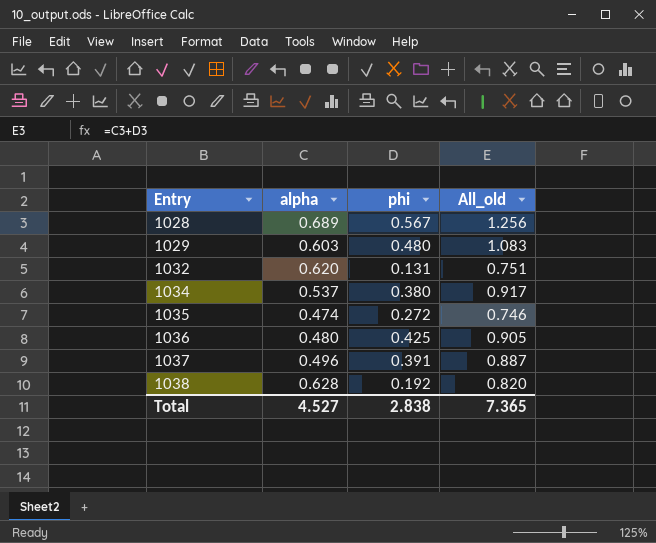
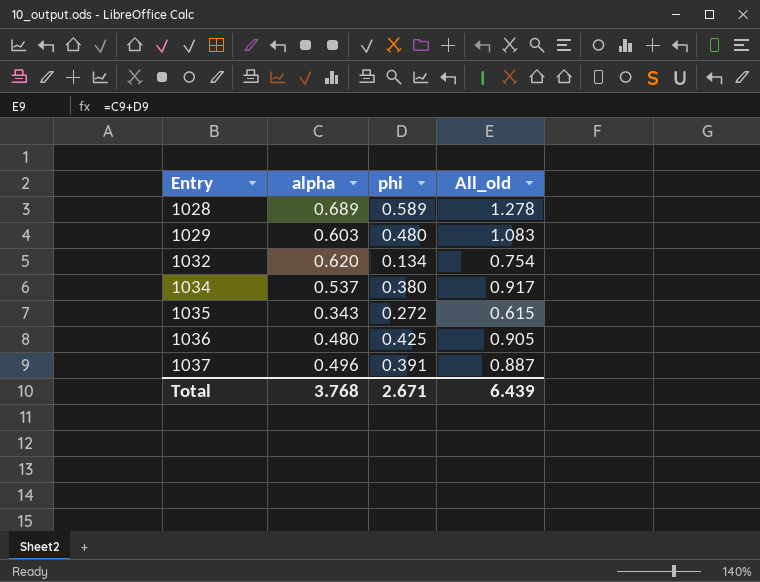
row 1038: 0.628 | 0.192 | 0.820 -> none
1028 | phi: 0.567 -> 0.589
1028 | All_old: 1.256 -> 1.278
1032 | phi: 0.131 -> 0.134
1032 | All_old: 0.751 -> 0.754
1035 | alpha: 0.474 -> 0.343
1035 | All_old: 0.746 -> 0.615
Total | alpha: 4.527 -> 3.768
Total | phi: 2.838 -> 2.671
Total | All_old: 7.365 -> 6.439

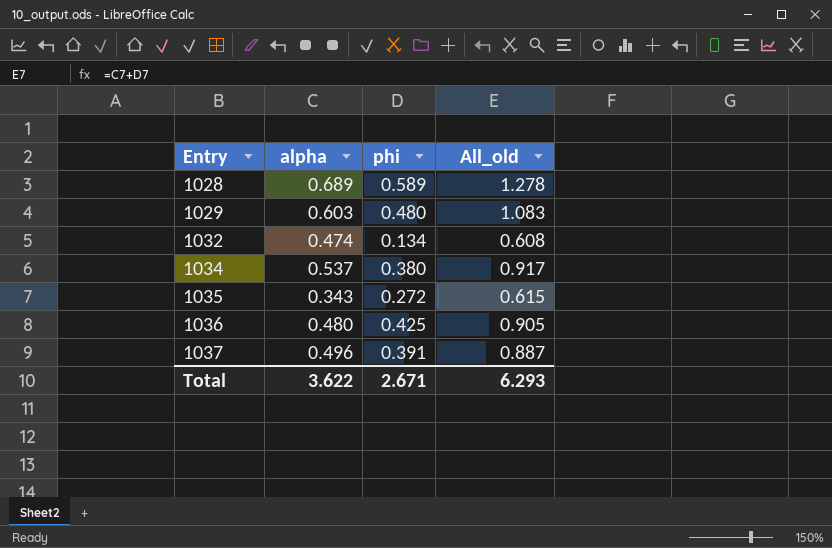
1032 | alpha: 0.620 -> 0.474
1032 | All_old: 0.754 -> 0.608
Total | alpha: 3.768 -> 3.622
Total | All_old: 6.439 -> 6.293

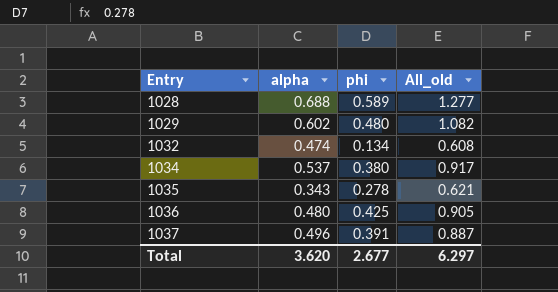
1028 | alpha: 0.689 -> 0.688
1028 | All_old: 1.278 -> 1.277
1029 | alpha: 0.603 -> 0.602
1029 | All_old: 1.083 -> 1.082
1035 | phi: 0.272 -> 0.278
1035 | All_old: 0.615 -> 0.621
Total | alpha: 3.622 -> 3.620
Total | phi: 2.671 -> 2.677
Total | All_old: 6.293 -> 6.297

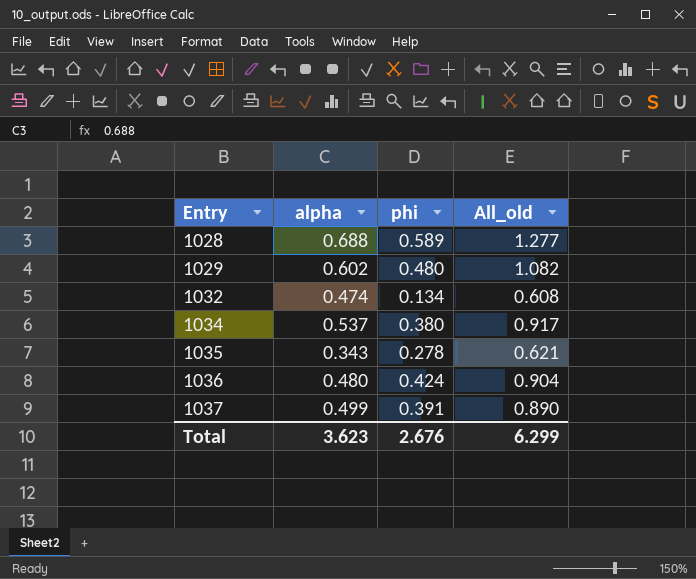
1036 | phi: 0.425 -> 0.424
1036 | All_old: 0.905 -> 0.904
1037 | alpha: 0.496 -> 0.499
1037 | All_old: 0.887 -> 0.890
Total | alpha: 3.620 -> 3.623
Total | phi: 2.677 -> 2.676
Total | All_old: 6.297 -> 6.299

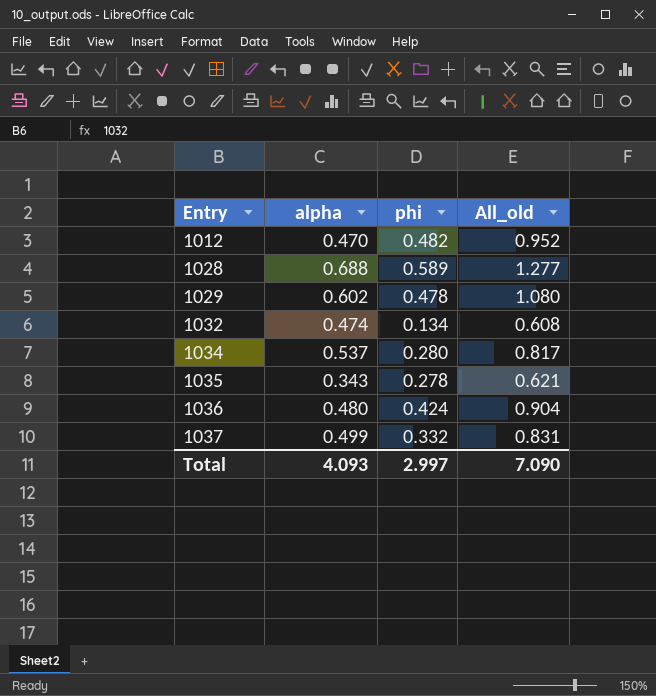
row 1012: none -> 0.470 | 0.482 | 0.952
1029 | phi: 0.480 -> 0.478
1029 | All_old: 1.082 -> 1.080
1034 | phi: 0.380 -> 0.280
1034 | All_old: 0.917 -> 0.817
1037 | phi: 0.391 -> 0.332
1037 | All_old: 0.890 -> 0.831
Total | alpha: 3.623 -> 4.093
Total | phi: 2.676 -> 2.997
Total | All_old: 6.299 -> 7.090

